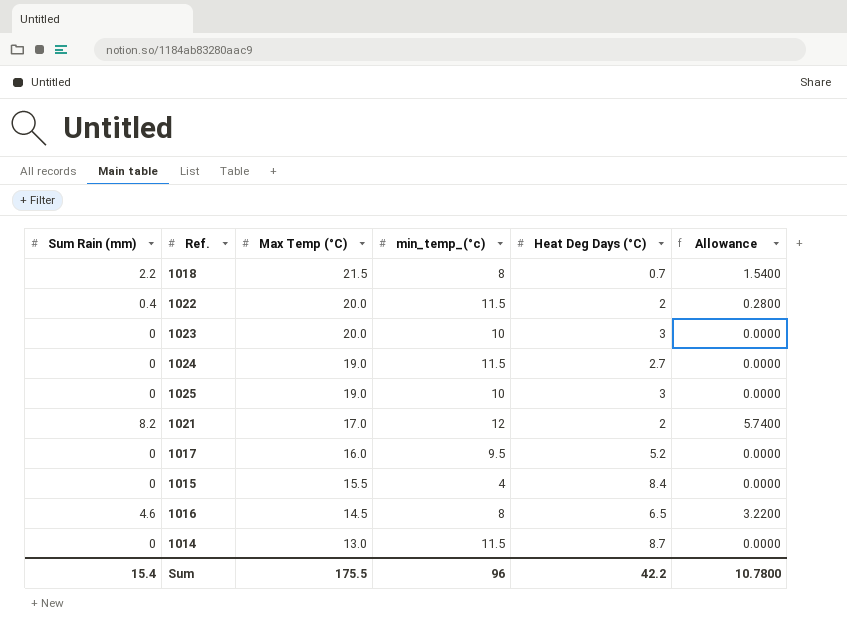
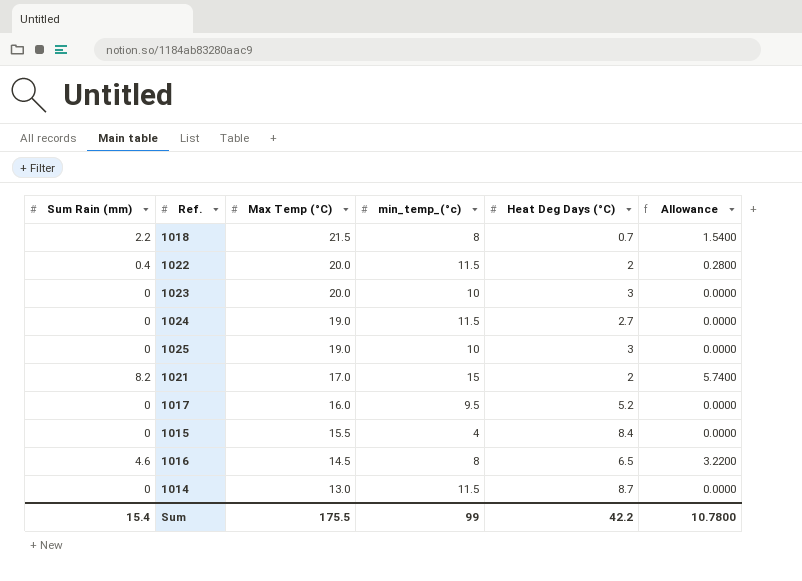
1021 | min_temp_(°c): 12 -> 15
Sum | min_temp_(°c): 96 -> 99

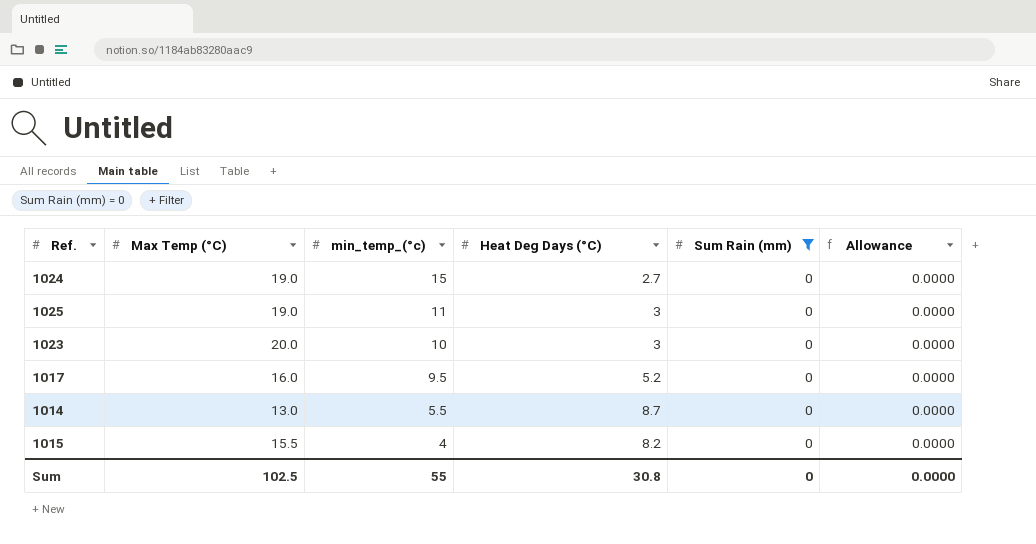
filter: none -> Sum Rain (mm) = 0
row order: Max Temp (°C) descending -> min_temp_(°c) descending
column Sum Rain (mm) | position: 1 -> 5
1024 | min_temp_(°c): 11.5 -> 15
1025 | min_temp_(°c): 10 -> 11
1014 | min_temp_(°c): 11.5 -> 5.5
1015 | Heat Deg Days (°C): 8.4 -> 8.2
Sum | Max Temp (°C): 175.5 -> 102.5
Sum | min_temp_(°c): 99 -> 55
Sum | Heat Deg Days (°C): 42.2 -> 30.8
Sum | Sum Rain (mm): 15.4 -> 0
Sum | Allowance: 10.7800 -> 0.0000

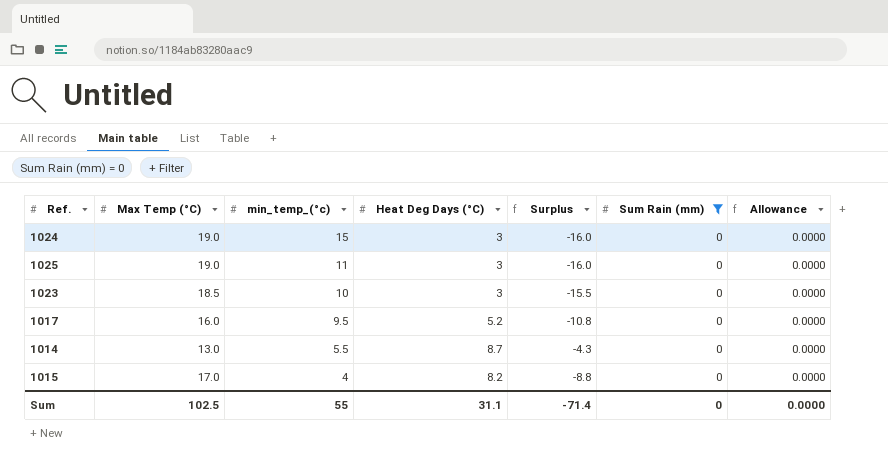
column Surplus | formula: none -> [Heat Deg Days (°C)] - [Max Temp (°C)]
1024 | Heat Deg Days (°C): 2.7 -> 3
1023 | Max Temp (°C): 20.0 -> 18.5
1015 | Max Temp (°C): 15.5 -> 17.0
Sum | Heat Deg Days (°C): 30.8 -> 31.1

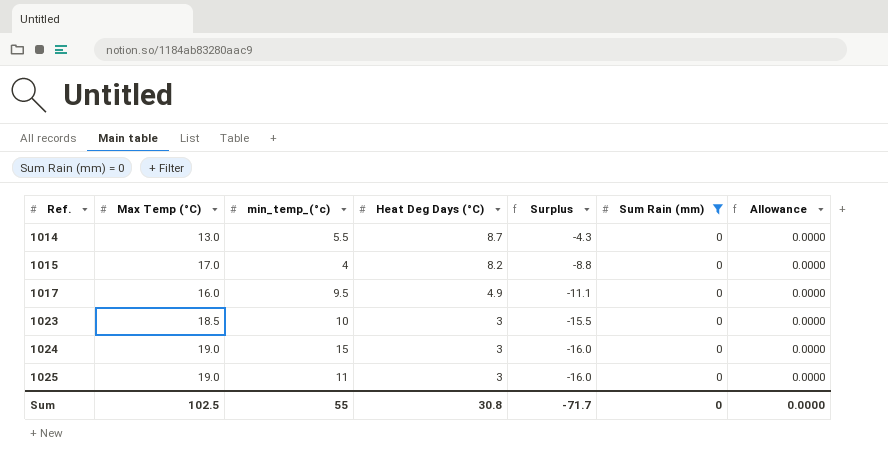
row order: min_temp_(°c) descending -> Ref. ascending
1017 | Heat Deg Days (°C): 5.2 -> 4.9
1017 | Surplus: -10.8 -> -11.1
Sum | Heat Deg Days (°C): 31.1 -> 30.8
Sum | Surplus: -71.4 -> -71.7

